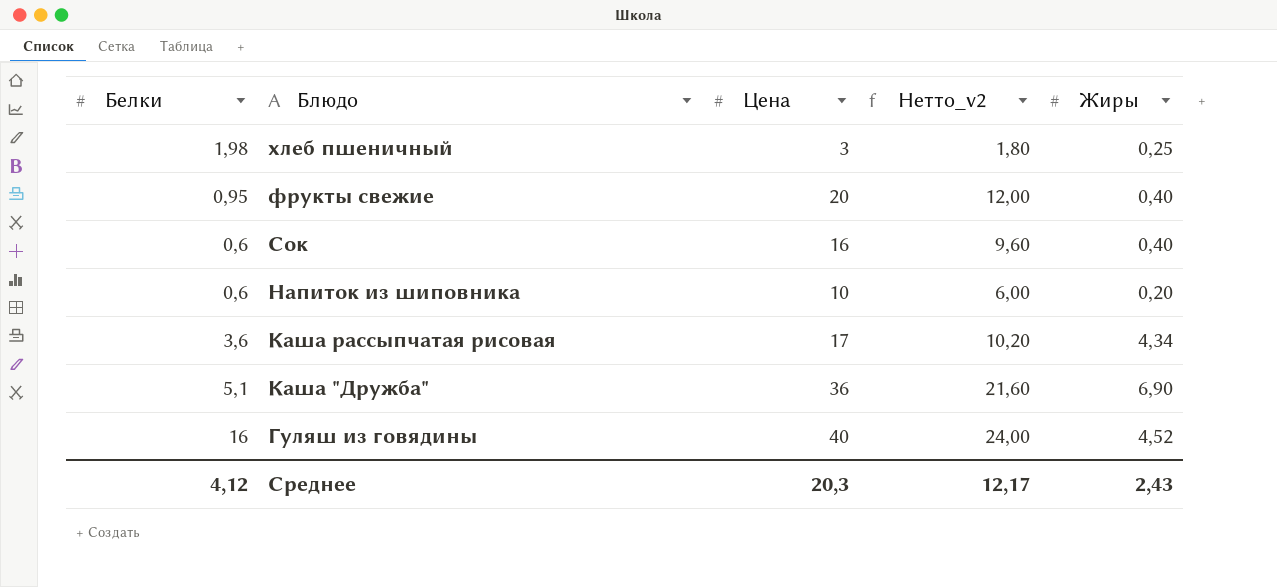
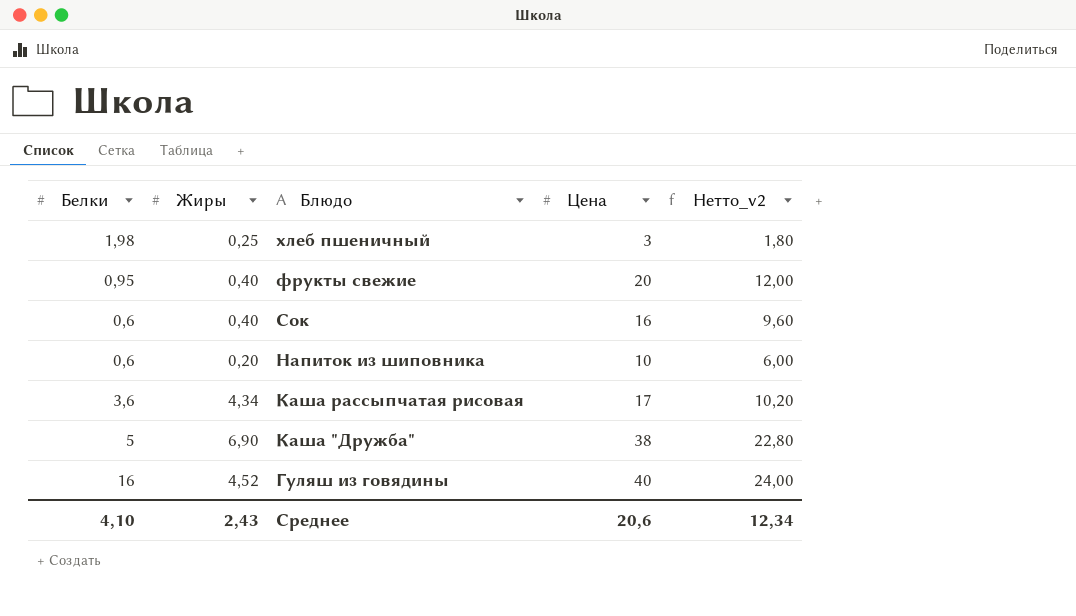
column Жиры | position: 5 -> 2
Каша "Дружба" | Белки: 5,1 -> 5
Каша "Дружба" | Цена: 36 -> 38
Каша "Дружба" | Нетто_v2: 21,60 -> 22,80
Среднее | Белки: 4,12 -> 4,10
Среднее | Цена: 20,3 -> 20,6
Среднее | Нетто_v2: 12,17 -> 12,34

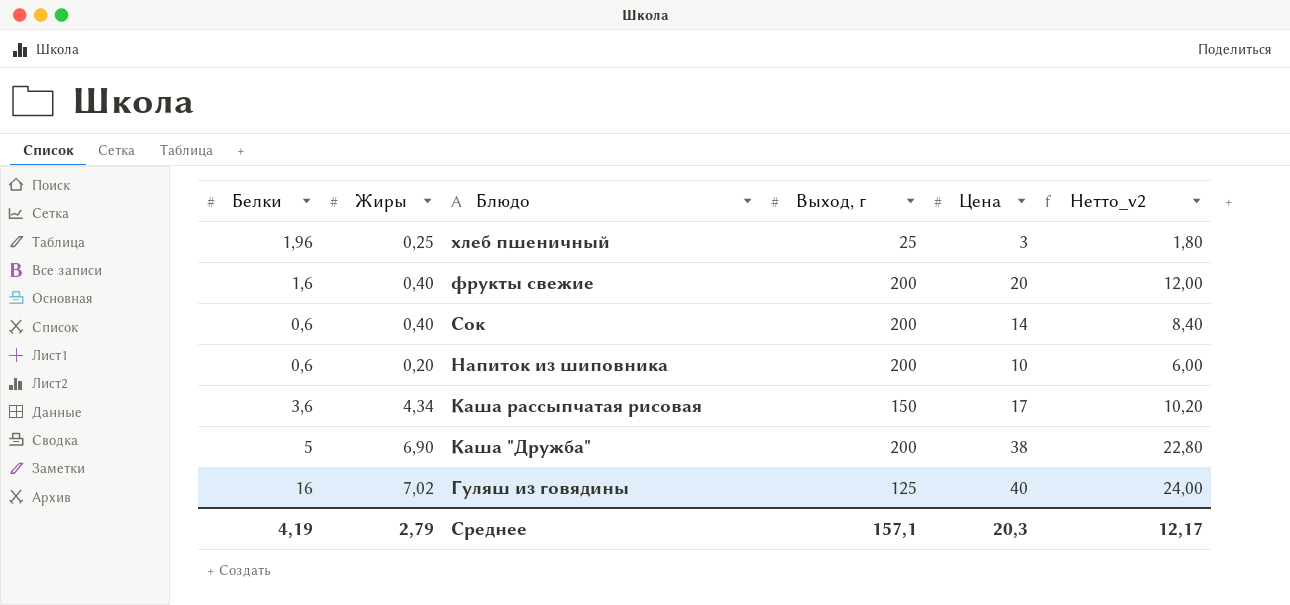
column Выход, г | position: none -> 4
хлеб пшеничный | Белки: 1,98 -> 1,96
фрукты свежие | Белки: 0,95 -> 1,6
Сок | Цена: 16 -> 14
Сок | Нетто_v2: 9,60 -> 8,40
Гуляш из говядины | Жиры: 4,52 -> 7,02
Среднее | Белки: 4,10 -> 4,19
Среднее | Жиры: 2,43 -> 2,79
Среднее | Цена: 20,6 -> 20,3
Среднее | Нетто_v2: 12,34 -> 12,17

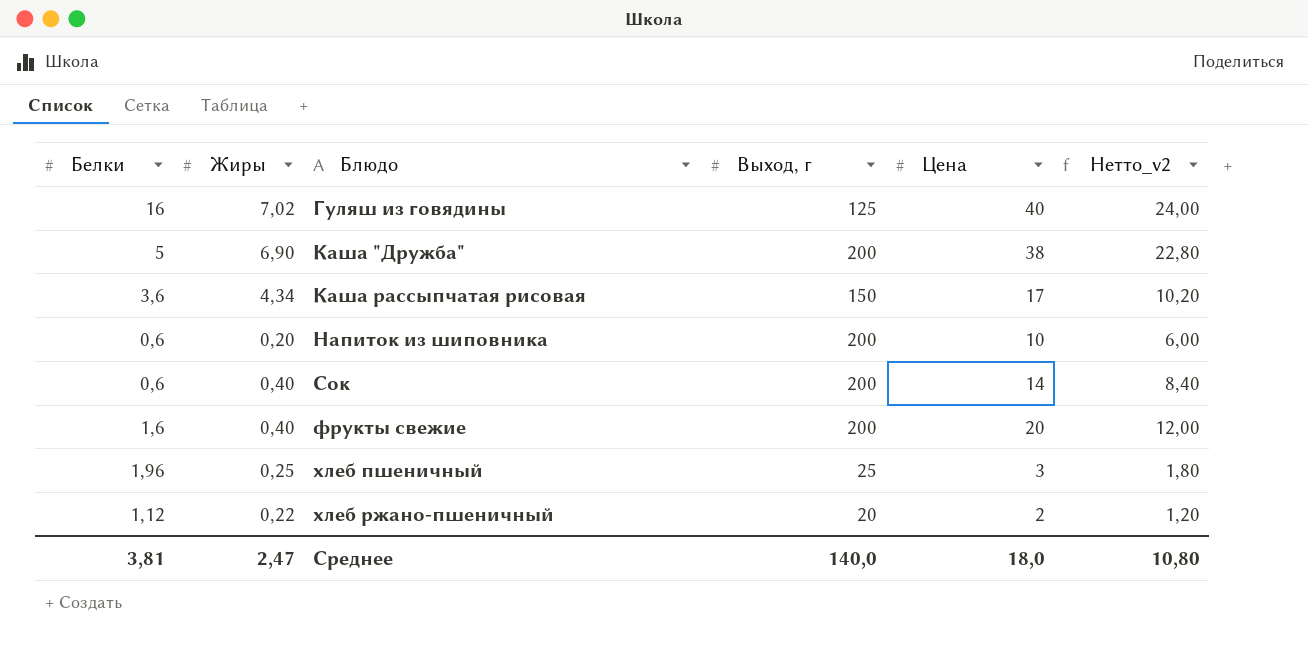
row order: Блюдо descending -> Блюдо ascending
row хлеб ржано-пшеничный: none -> 1,12 | 0,22 | 20 | 2 | 1,20
Среднее | Белки: 4,19 -> 3,81
Среднее | Жиры: 2,79 -> 2,47
Среднее | Выход, г: 157,1 -> 140,0
Среднее | Цена: 20,3 -> 18,0
Среднее | Нетто_v2: 12,17 -> 10,80

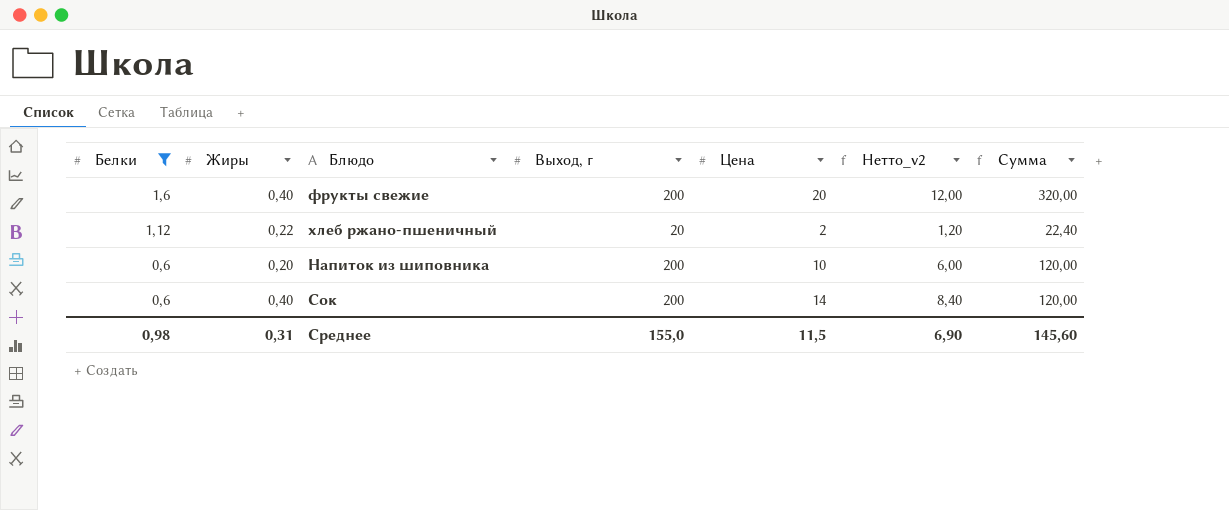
filter: none -> Белки <= 1,6
row order: Блюдо ascending -> Белки descending
column Сумма | formula: none -> [Белки] * [Выход, г]
Среднее | Белки: 3,81 -> 0,98
Среднее | Жиры: 2,47 -> 0,31
Среднее | Выход, г: 140,0 -> 155,0
Среднее | Цена: 18,0 -> 11,5
Среднее | Нетто_v2: 10,80 -> 6,90

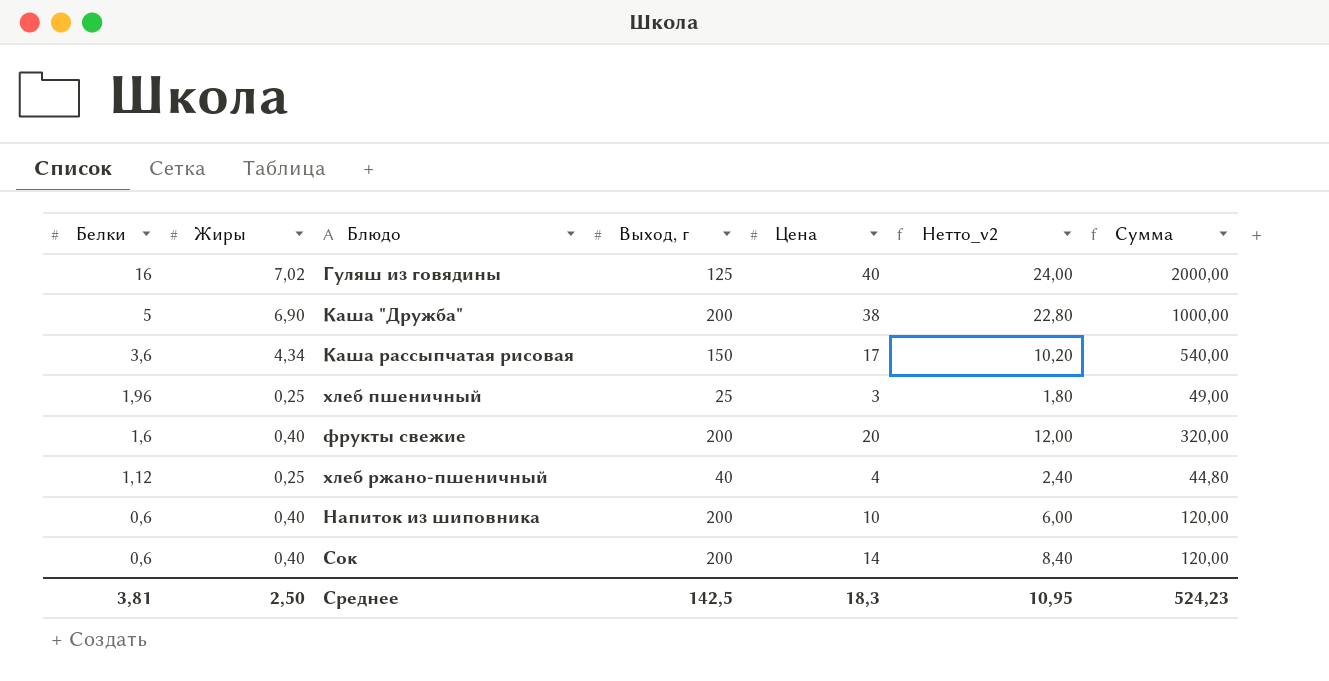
filter: Белки <= 1,6 -> none
хлеб ржано-пшеничный | Жиры: 0,22 -> 0,25
хлеб ржано-пшеничный | Выход, г: 20 -> 40
хлеб ржано-пшеничный | Цена: 2 -> 4
хлеб ржано-пшеничный | Нетто_v2: 1,20 -> 2,40
хлеб ржано-пшеничный | Сумма: 22,40 -> 44,80
Напиток из шиповника | Жиры: 0,20 -> 0,40
Среднее | Белки: 0,98 -> 3,81
Среднее | Жиры: 0,31 -> 2,50
Среднее | Выход, г: 155,0 -> 142,5
Среднее | Цена: 11,5 -> 18,3
Среднее | Нетто_v2: 6,90 -> 10,95
Среднее | Сумма: 145,60 -> 524,23

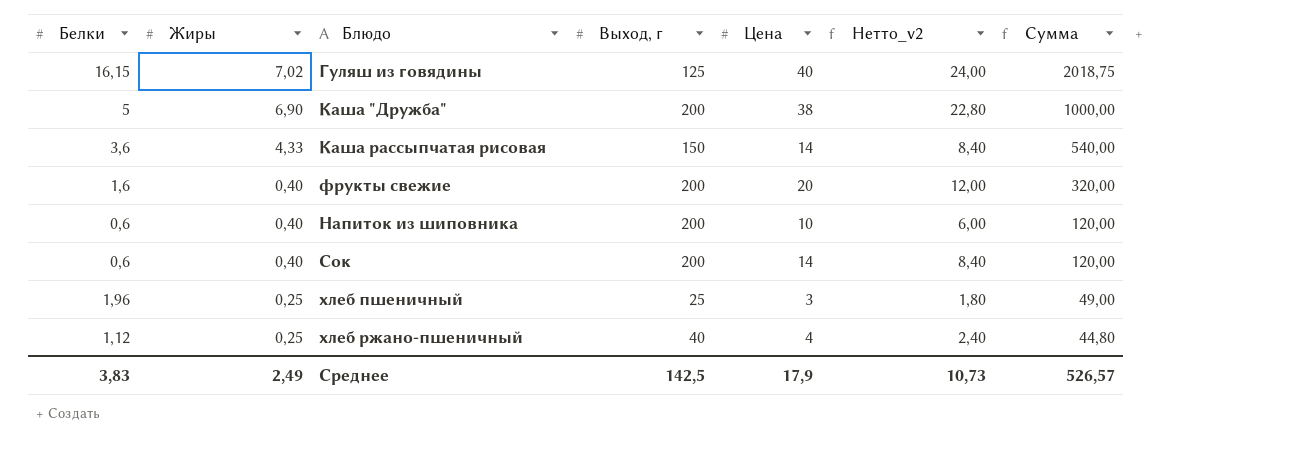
row order: Белки descending -> Жиры descending
Гуляш из говядины | Белки: 16 -> 16,15
Гуляш из говядины | Сумма: 2000,00 -> 2018,75
Каша рассыпчатая рисовая | Жиры: 4,34 -> 4,33
Каша рассыпчатая рисовая | Цена: 17 -> 14
Каша рассыпчатая рисовая | Нетто_v2: 10,20 -> 8,40
Среднее | Белки: 3,81 -> 3,83
Среднее | Жиры: 2,50 -> 2,49
Среднее | Цена: 18,3 -> 17,9
Среднее | Нетто_v2: 10,95 -> 10,73
Среднее | Сумма: 524,23 -> 526,57

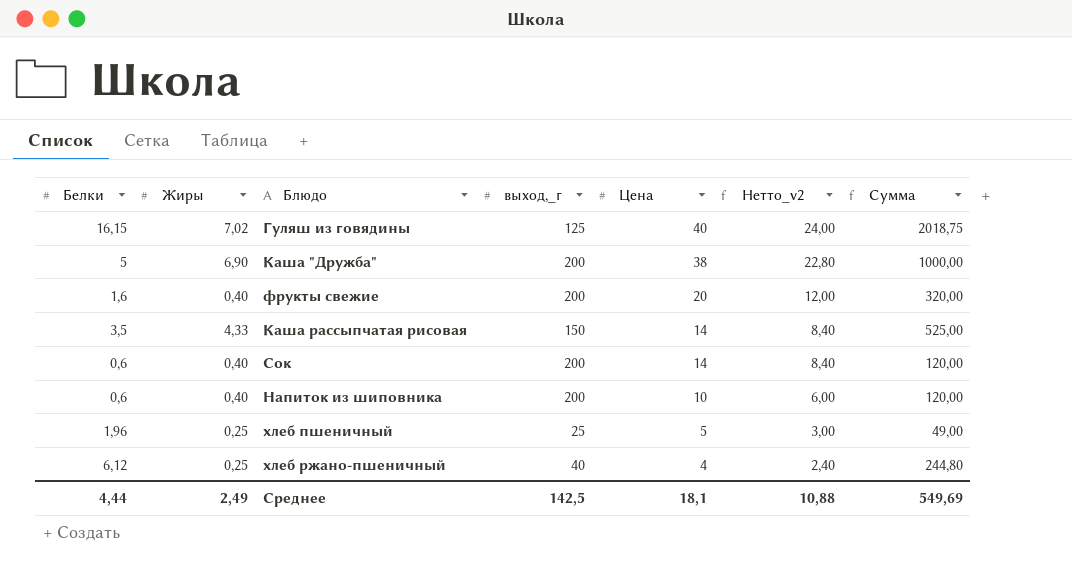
row order: Жиры descending -> Цена descending
column name: Выход, г -> выход,_г
Каша рассыпчатая рисовая | Белки: 3,6 -> 3,5
Каша рассыпчатая рисовая | Сумма: 540,00 -> 525,00
хлеб пшеничный | Цена: 3 -> 5
хлеб пшеничный | Нетто_v2: 1,80 -> 3,00
хлеб ржано-пшеничный | Белки: 1,12 -> 6,12
хлеб ржано-пшеничный | Сумма: 44,80 -> 244,80
Среднее | Белки: 3,83 -> 4,44
Среднее | Цена: 17,9 -> 18,1
Среднее | Нетто_v2: 10,73 -> 10,88
Среднее | Сумма: 526,57 -> 549,69

